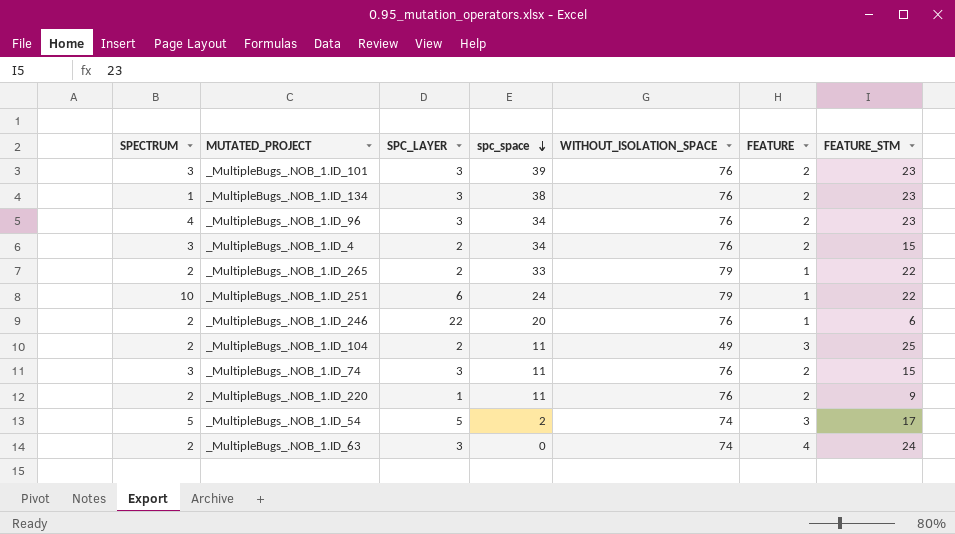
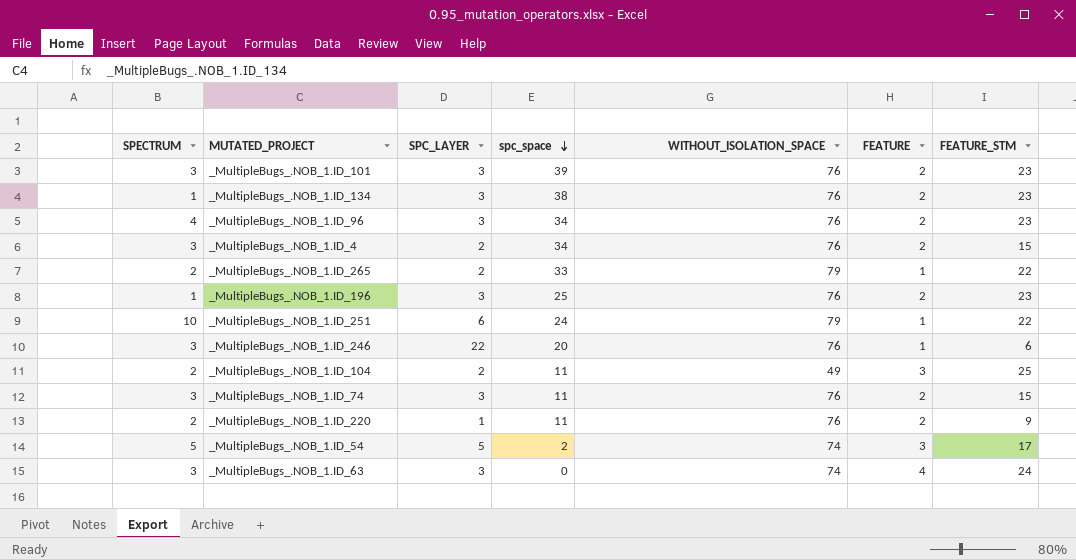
row _MultipleBugs_.NOB_1.ID_196: none -> 1 | 3 | 25 | 76 | 2 | 23
_MultipleBugs_.NOB_1.ID_246 | SPECTRUM: 2 -> 3
_MultipleBugs_.NOB_1.ID_63 | SPECTRUM: 2 -> 3

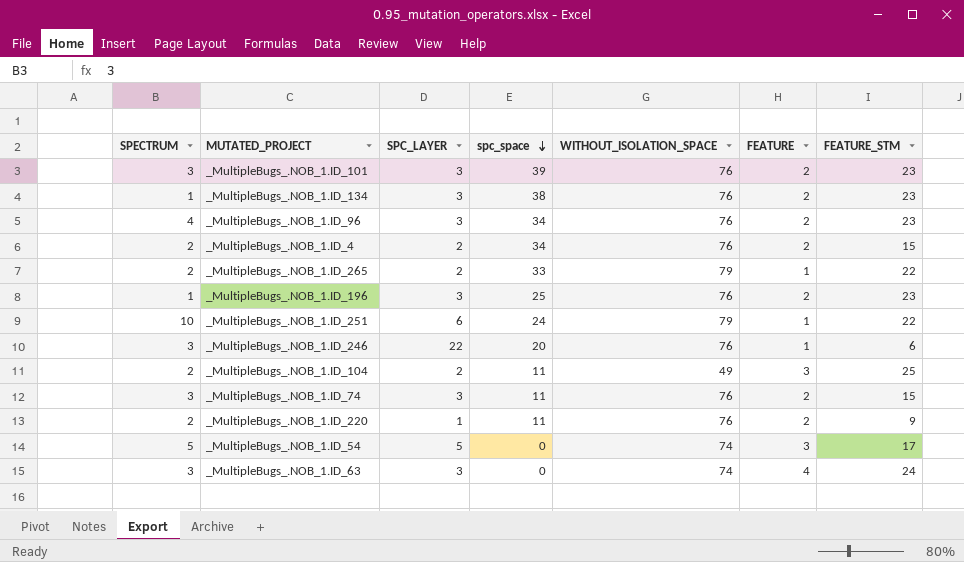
_MultipleBugs_.NOB_1.ID_4 | SPECTRUM: 3 -> 2
_MultipleBugs_.NOB_1.ID_54 | spc_space: 2 -> 0

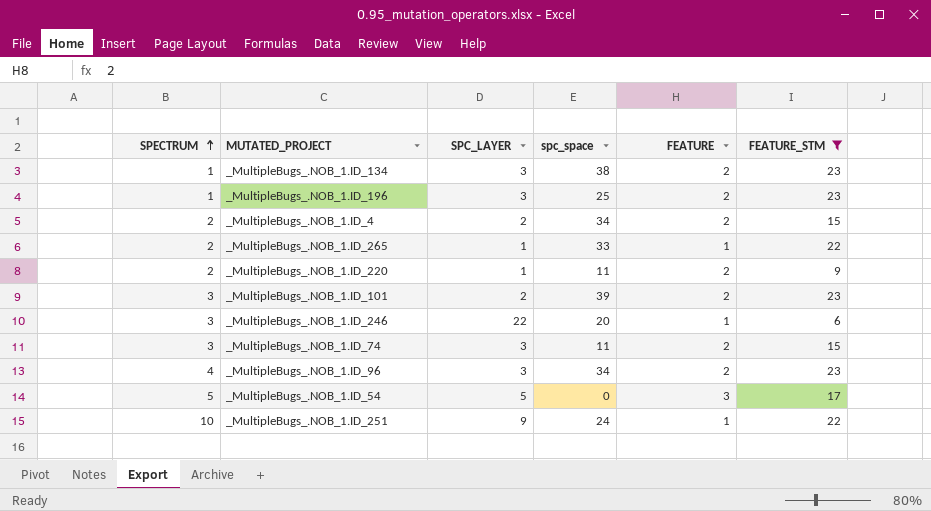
filter: none -> FEATURE_STM <= 23
row order: spc_space descending -> SPECTRUM ascending
column WITHOUT_ISOLATION_SPACE | position: 5 -> none
_MultipleBugs_.NOB_1.ID_265 | SPC_LAYER: 2 -> 1
_MultipleBugs_.NOB_1.ID_101 | SPC_LAYER: 3 -> 2
_MultipleBugs_.NOB_1.ID_251 | SPC_LAYER: 6 -> 9

